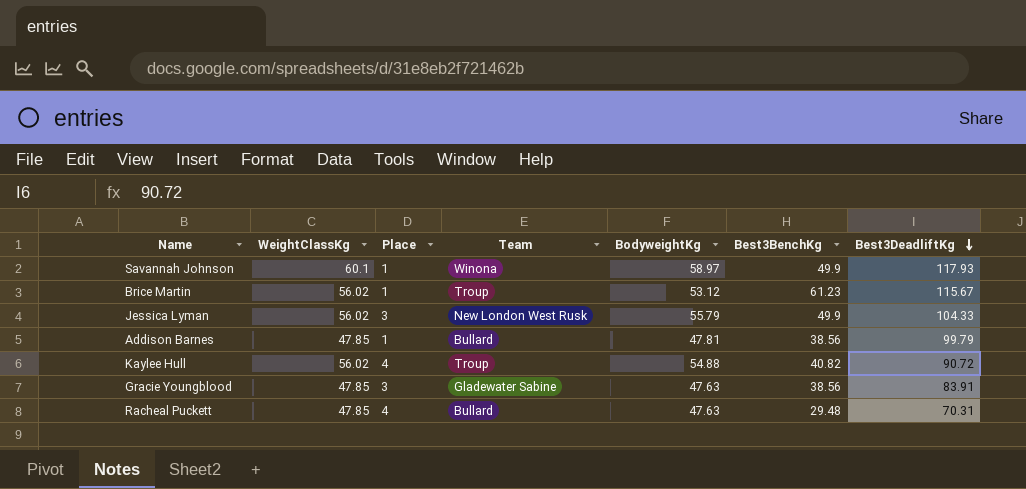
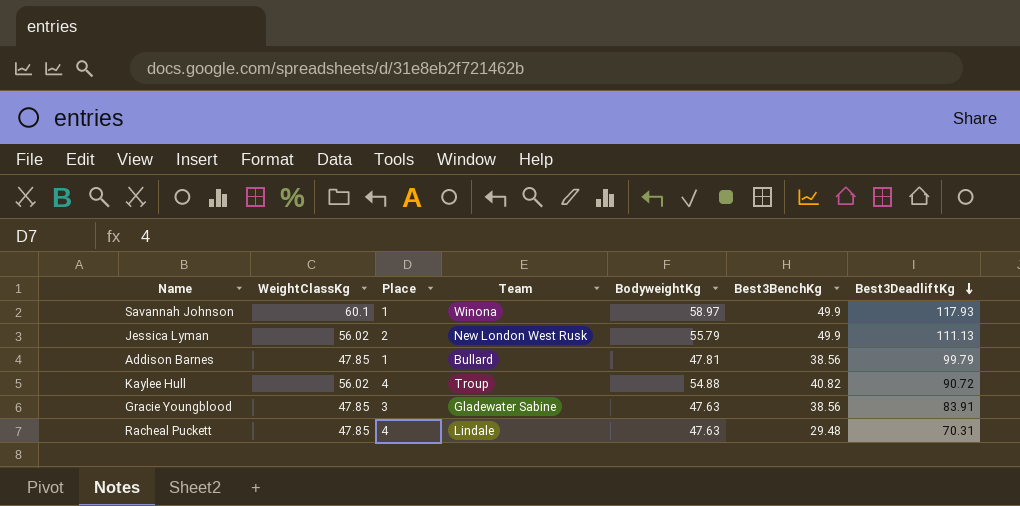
row Brice Martin: 56.02 | 1 | Troup | 53.12 | 61.23 | 115.67 -> none
Jessica Lyman | Place: 3 -> 2
Jessica Lyman | Best3DeadliftKg: 104.33 -> 111.13
Racheal Puckett | Team: Bullard -> Lindale

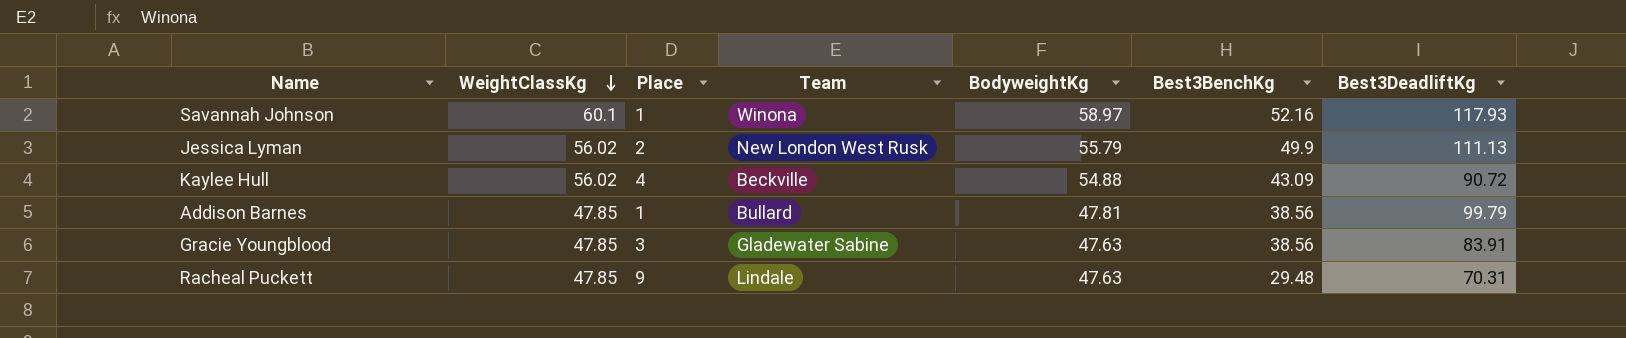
row order: Best3DeadliftKg descending -> WeightClassKg descending
Savannah Johnson | Best3BenchKg: 49.9 -> 52.16
Kaylee Hull | Team: Troup -> Beckville
Kaylee Hull | Best3BenchKg: 40.82 -> 43.09
Racheal Puckett | Place: 4 -> 9

